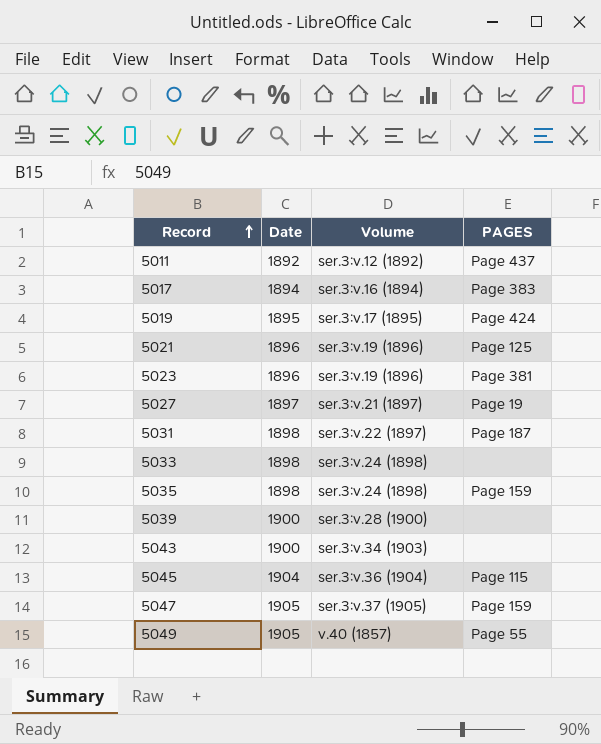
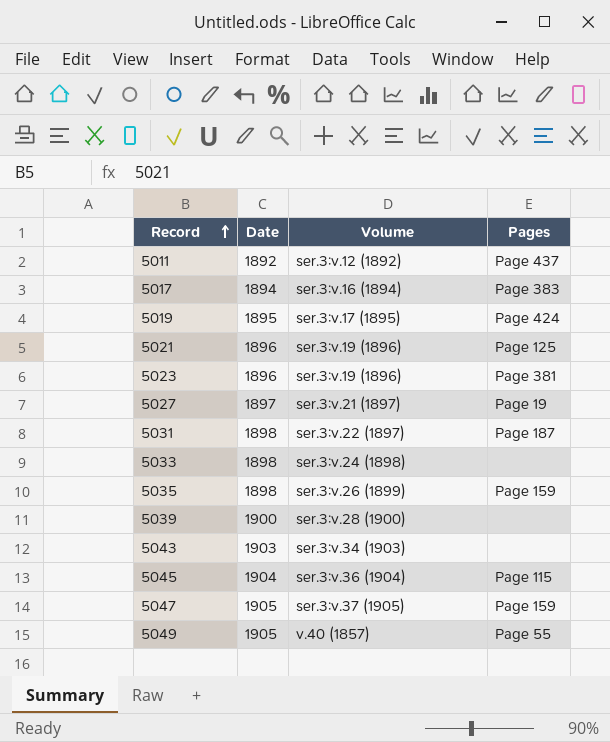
column name: PAGES -> Pages
5035 | Volume: ser.3:v.24 (1898) -> ser.3:v.26 (1899)
5043 | Date: 1900 -> 1903

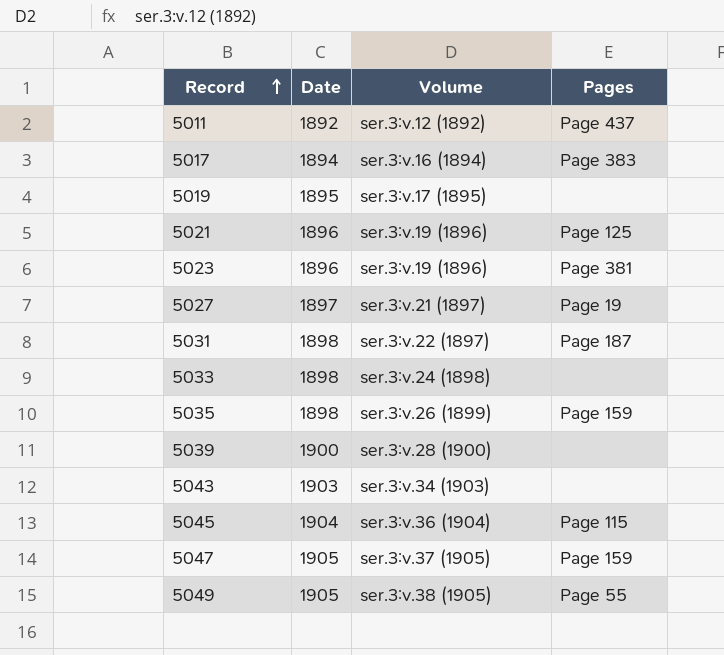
5019 | Pages: Page 424 -> none
5049 | Volume: v.40 (1857) -> ser.3:v.38 (1905)

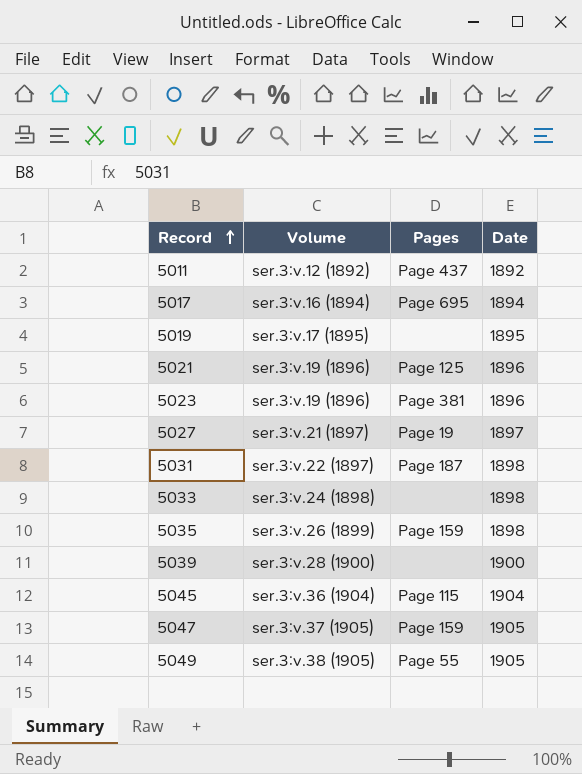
column Date | position: 2 -> 4
row 5043: 1903 | ser.3:v.34 (1903) | none -> none
5017 | Pages: Page 383 -> Page 695

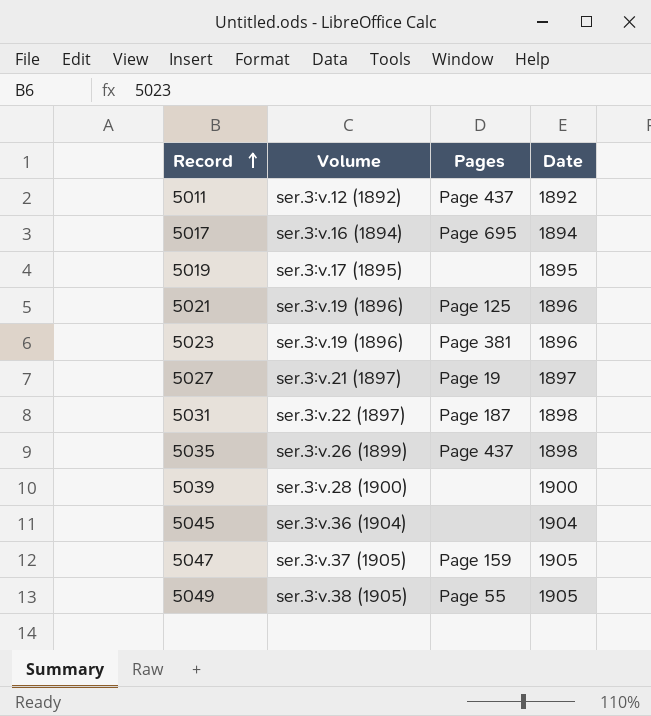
row 5033: ser.3:v.24 (1898) | none | 1898 -> none
5035 | Pages: Page 159 -> Page 437
5045 | Pages: Page 115 -> none

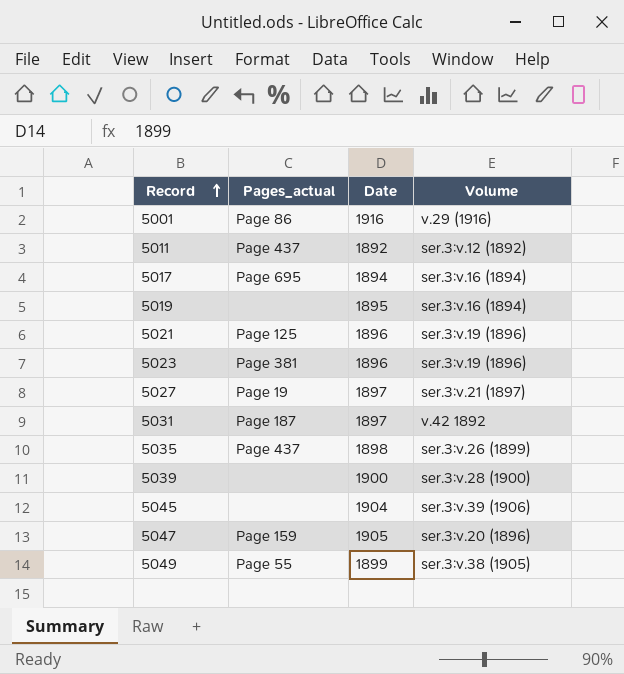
column name: Pages -> Pages_actual
column Volume | position: 2 -> 4
row 5001: none -> Page 86 | 1916 | v.29 (1916)
5019 | Volume: ser.3:v.17 (1895) -> ser.3:v.16 (1894)
5031 | Date: 1898 -> 1897
5031 | Volume: ser.3:v.22 (1897) -> v.42 1892
5045 | Volume: ser.3:v.36 (1904) -> ser.3:v.39 (1906)
5047 | Volume: ser.3:v.37 (1905) -> ser.3:v.20 (1896)
5049 | Date: 1905 -> 1899

